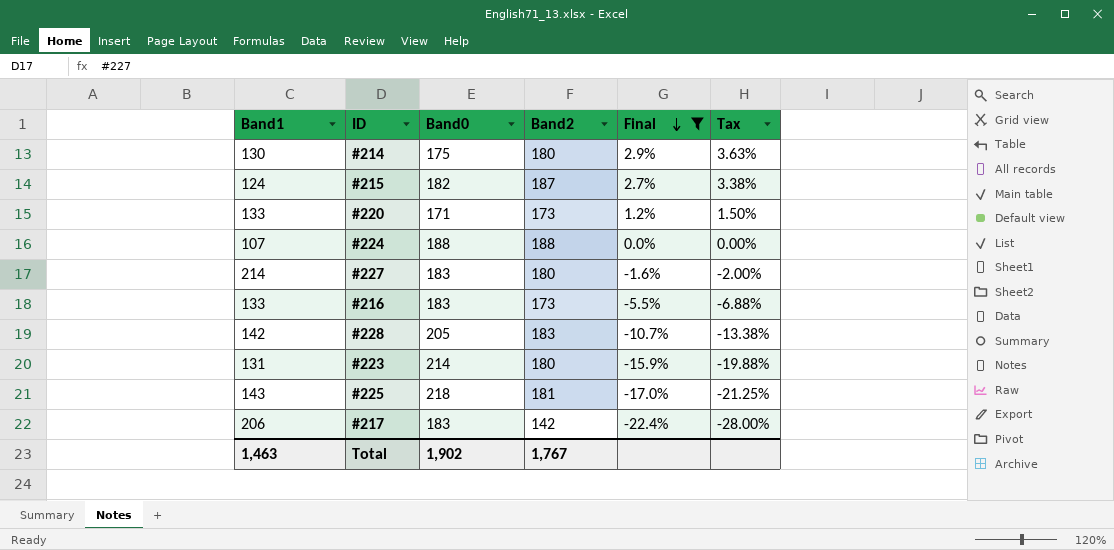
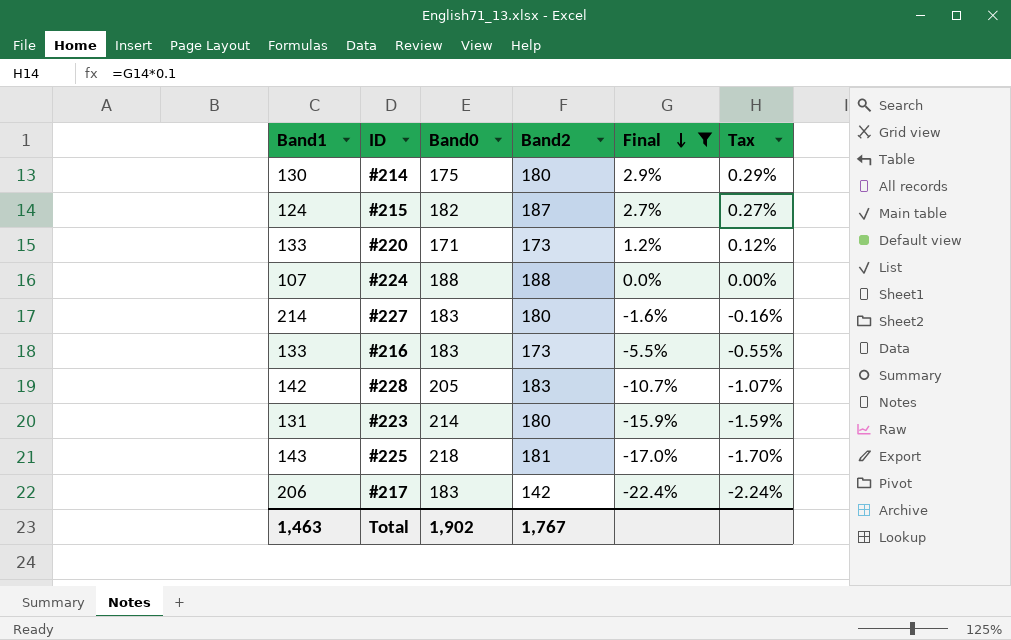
column Tax | formula: [Final] * 1.25 -> [Final] * 0.1

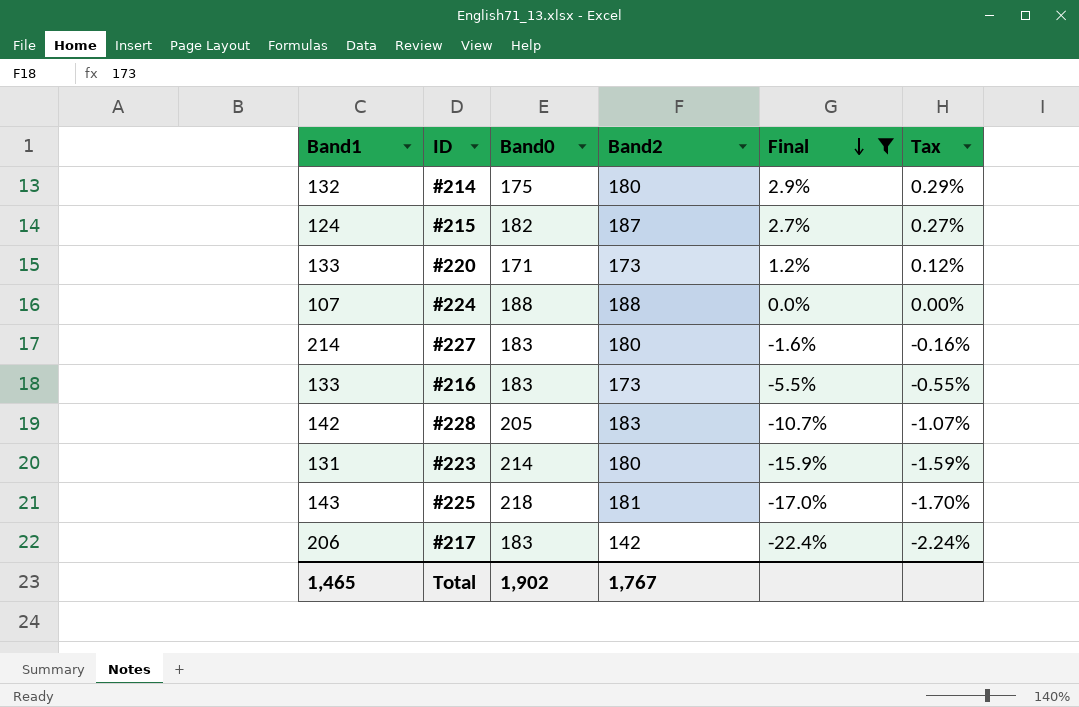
#214 | Band1: 130 -> 132
Total | Band1: 1,463 -> 1,465

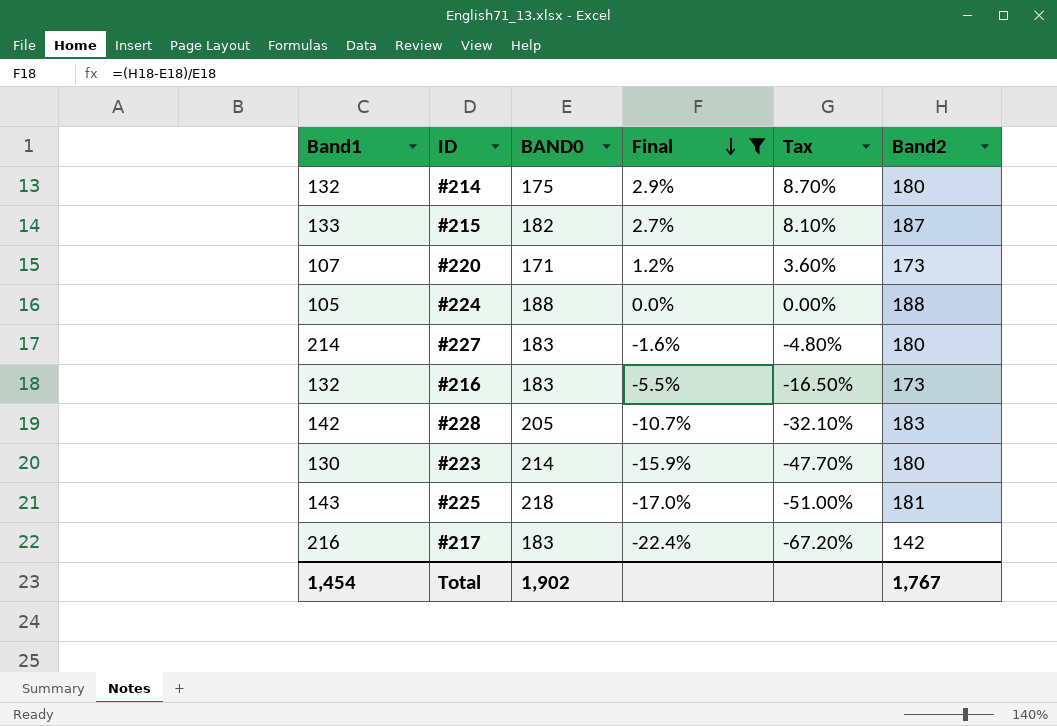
column name: Band0 -> BAND0
column Tax | formula: [Final] * 0.1 -> [Final] * 3
column Band2 | position: 4 -> 6
#215 | Band1: 124 -> 133
#220 | Band1: 133 -> 107
#224 | Band1: 107 -> 105
#216 | Band1: 133 -> 132
#223 | Band1: 131 -> 130
#217 | Band1: 206 -> 216
Total | Band1: 1,465 -> 1,454

